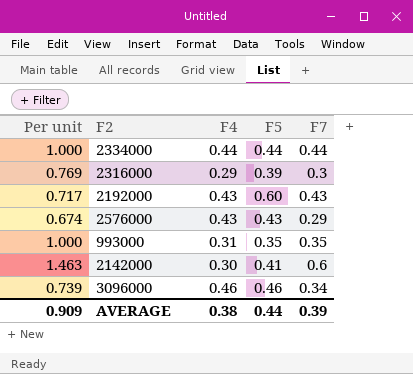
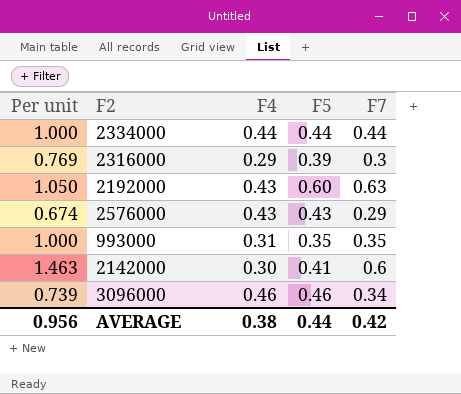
2192000 | Per unit: 0.717 -> 1.050
2192000 | F7: 0.43 -> 0.63
AVERAGE | Per unit: 0.909 -> 0.956
AVERAGE | F7: 0.39 -> 0.42

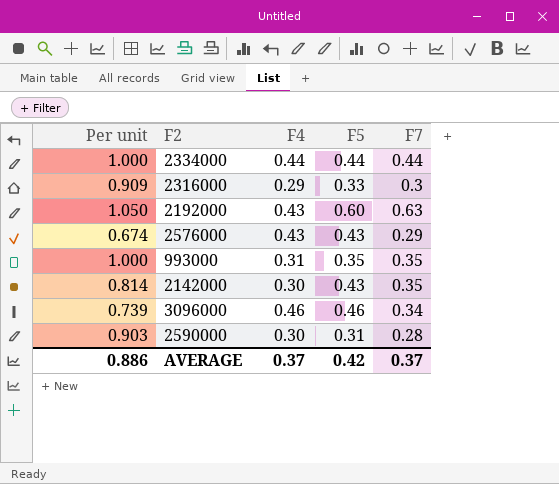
2316000 | Per unit: 0.769 -> 0.909
2316000 | F5: 0.39 -> 0.33
2142000 | Per unit: 1.463 -> 0.814
2142000 | F5: 0.41 -> 0.43
2142000 | F7: 0.6 -> 0.35
row 2590000: none -> 0.903 | 0.30 | 0.31 | 0.28
AVERAGE | Per unit: 0.956 -> 0.886
AVERAGE | F4: 0.38 -> 0.37
AVERAGE | F5: 0.44 -> 0.42
AVERAGE | F7: 0.42 -> 0.37

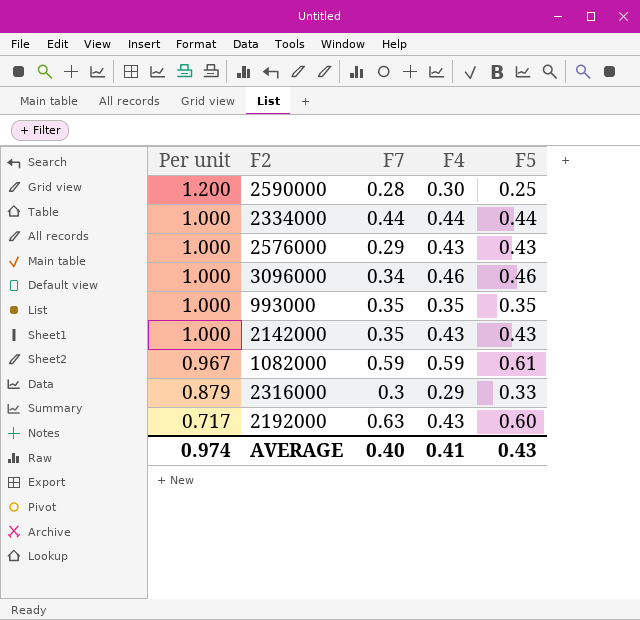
row order: none -> Per unit descending
column Per unit | formula: [F7] / [F5] -> [F4] / [F5]
column F7 | position: 5 -> 3
2590000 | F5: 0.31 -> 0.25
993000 | F4: 0.31 -> 0.35
2142000 | F4: 0.30 -> 0.43
row 1082000: none -> 0.967 | 0.59 | 0.59 | 0.61
AVERAGE | Per unit: 0.886 -> 0.974
AVERAGE | F7: 0.37 -> 0.40
AVERAGE | F4: 0.37 -> 0.41
AVERAGE | F5: 0.42 -> 0.43

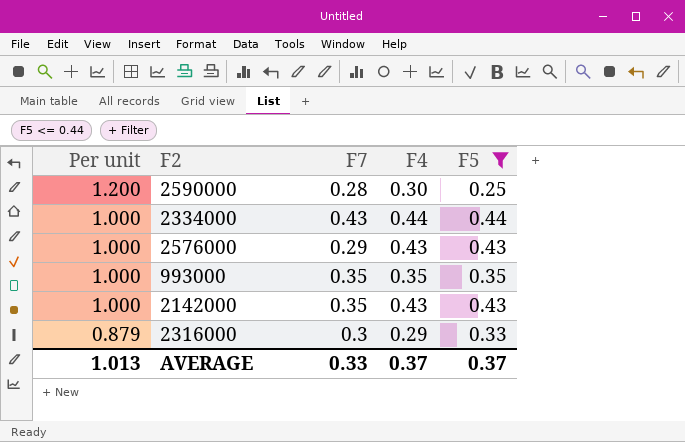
filter: none -> F5 <= 0.44
2334000 | F7: 0.44 -> 0.43
AVERAGE | Per unit: 0.974 -> 1.013
AVERAGE | F7: 0.40 -> 0.33
AVERAGE | F4: 0.41 -> 0.37
AVERAGE | F5: 0.43 -> 0.37

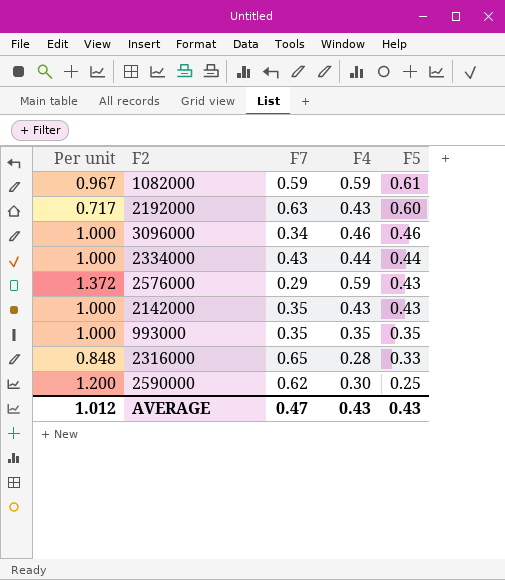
filter: F5 <= 0.44 -> none
row order: Per unit descending -> F5 descending
2576000 | Per unit: 1.000 -> 1.372
2576000 | F4: 0.43 -> 0.59
2316000 | Per unit: 0.879 -> 0.848
2316000 | F7: 0.3 -> 0.65
2316000 | F4: 0.29 -> 0.28
2590000 | F7: 0.28 -> 0.62
AVERAGE | Per unit: 1.013 -> 1.012
AVERAGE | F7: 0.33 -> 0.47
AVERAGE | F4: 0.37 -> 0.43
AVERAGE | F5: 0.37 -> 0.43

